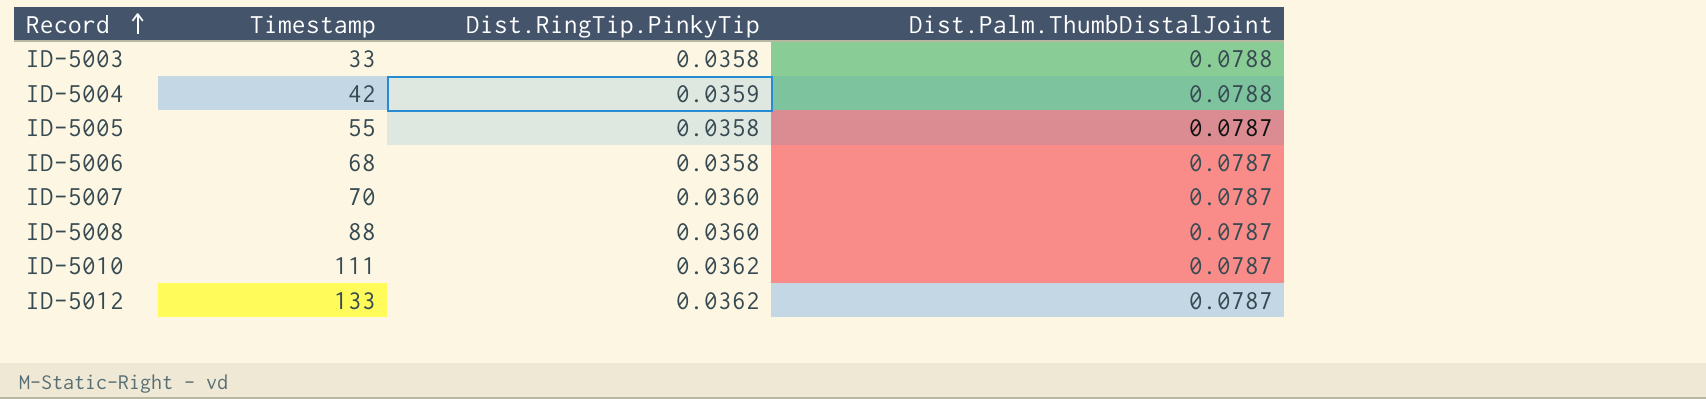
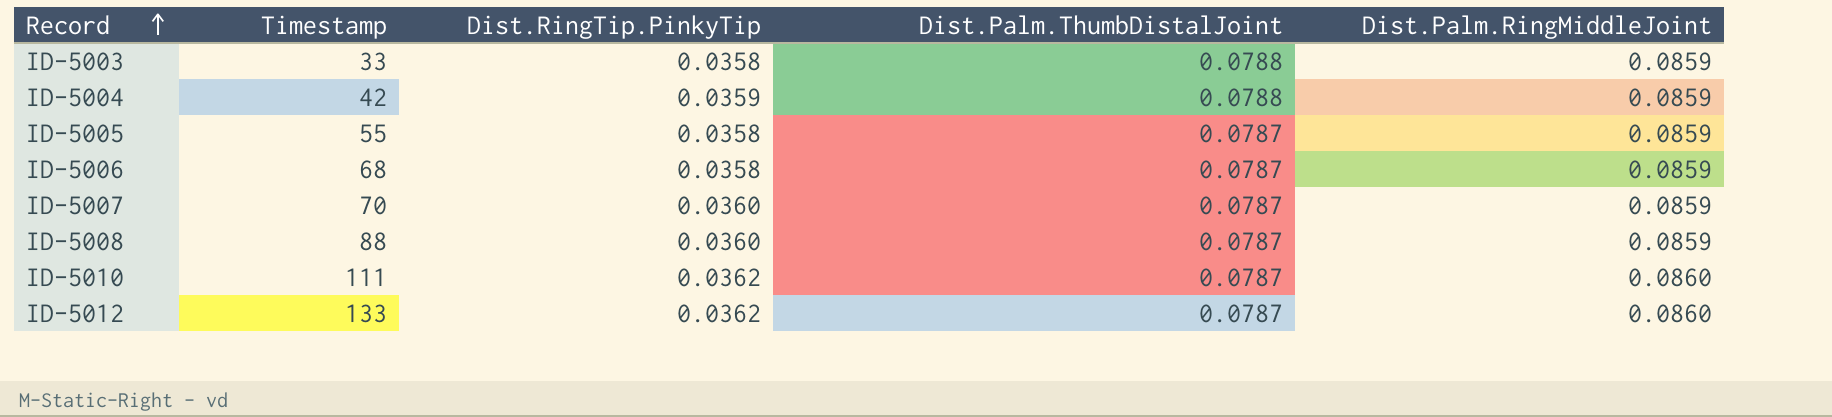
column Dist.Palm.RingMiddleJoint | position: none -> 5

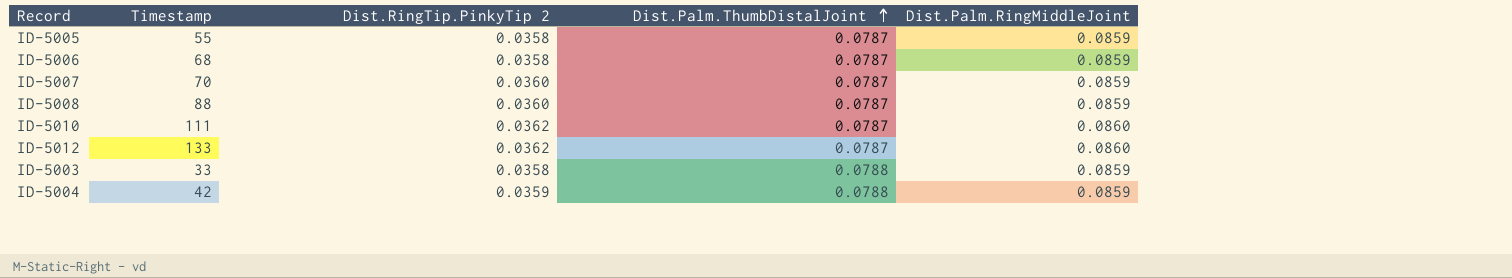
row order: Record ascending -> Dist.Palm.ThumbDistalJoint ascending
column name: Dist.RingTip.PinkyTip -> Dist.RingTip.PinkyTip 2

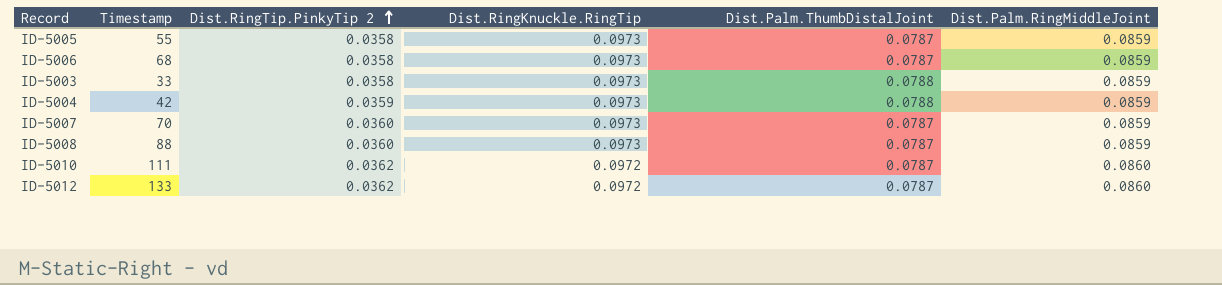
row order: Dist.Palm.ThumbDistalJoint ascending -> Dist.RingTip.PinkyTip 2 ascending
column Dist.RingKnuckle.RingTip | position: none -> 4

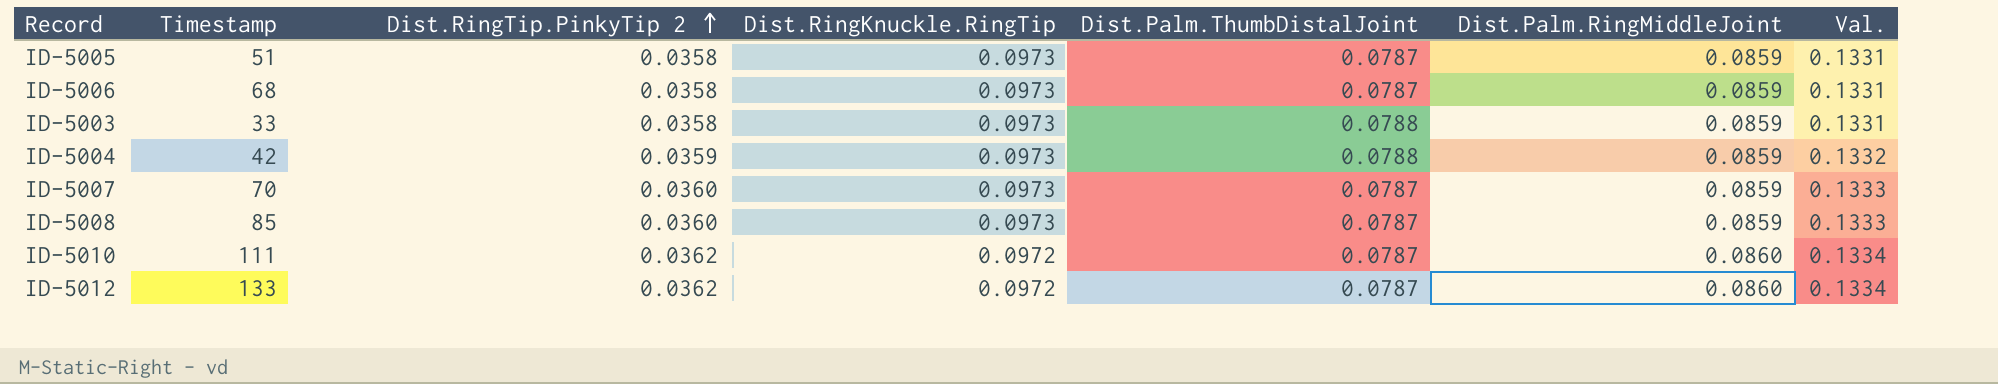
column Val. | formula: none -> [Dist.RingTip.PinkyTip 2] + [Dist.RingKnuckle.RingTip]
ID-5005 | Timestamp: 55 -> 51
ID-5008 | Timestamp: 88 -> 85

